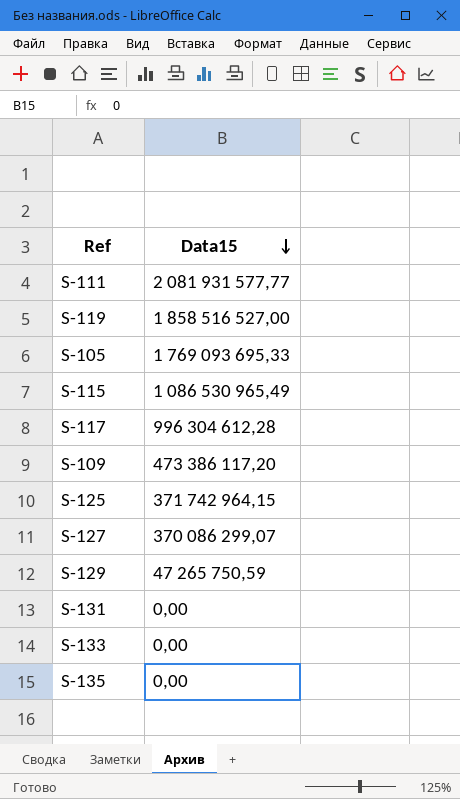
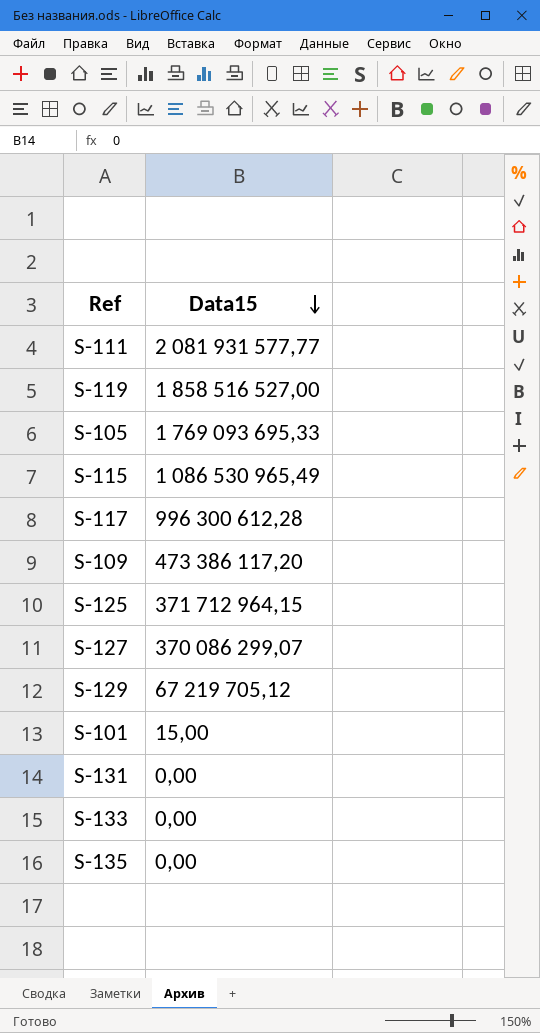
S-117 | Data15: 996 304 612,28 -> 996 300 612,28
S-125 | Data15: 371 742 964,15 -> 371 712 964,15
S-129 | Data15: 47 265 750,59 -> 67 219 705,12
row S-101: none -> 15,00

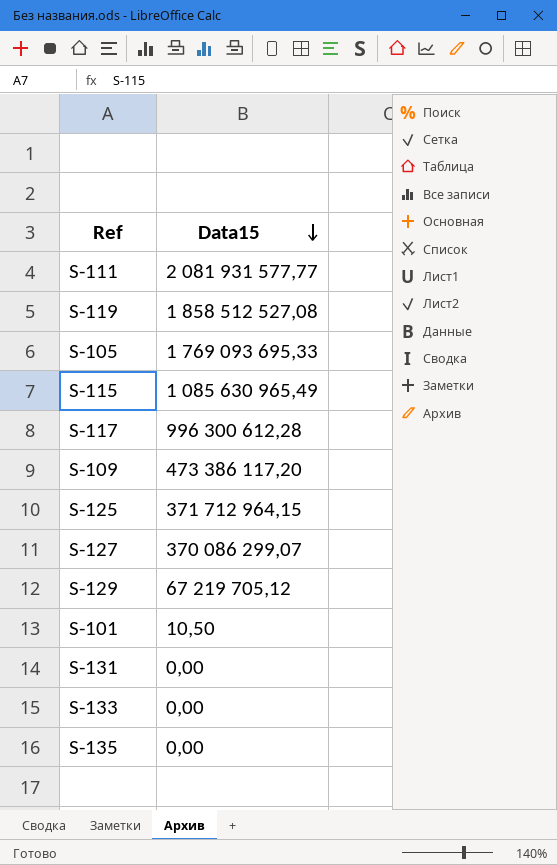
S-119 | Data15: 1 858 516 527,00 -> 1 858 512 527,08
S-115 | Data15: 1 086 530 965,49 -> 1 085 630 965,49
S-101 | Data15: 15,00 -> 10,50

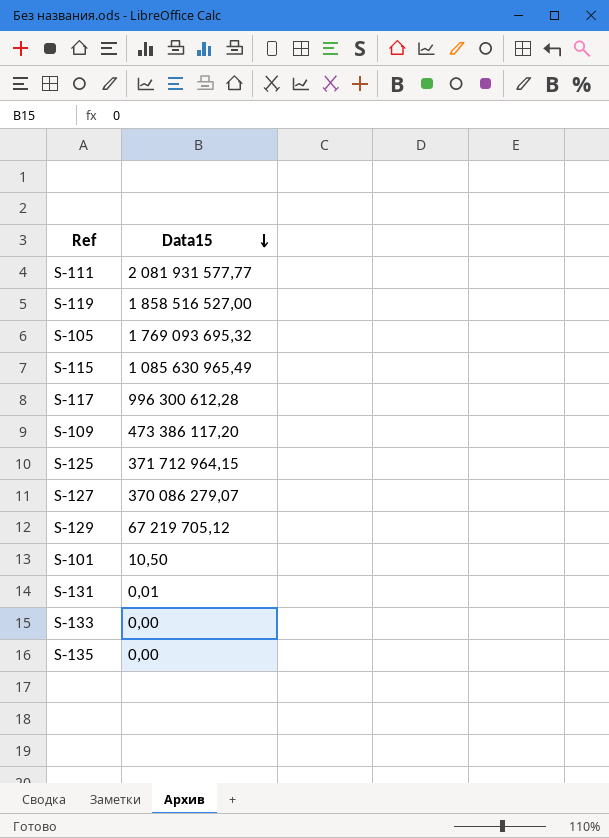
S-119 | Data15: 1 858 512 527,08 -> 1 858 516 527,00
S-105 | Data15: 1 769 093 695,33 -> 1 769 093 695,32
S-127 | Data15: 370 086 299,07 -> 370 086 279,07
S-131 | Data15: 0,00 -> 0,01

